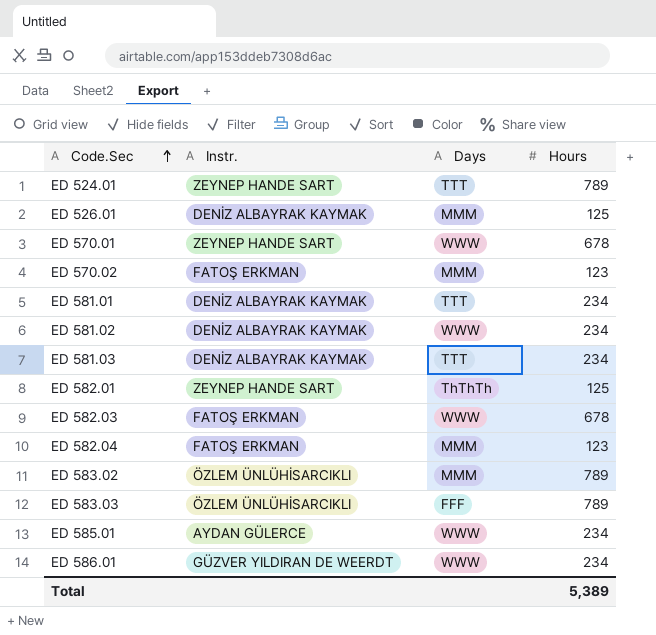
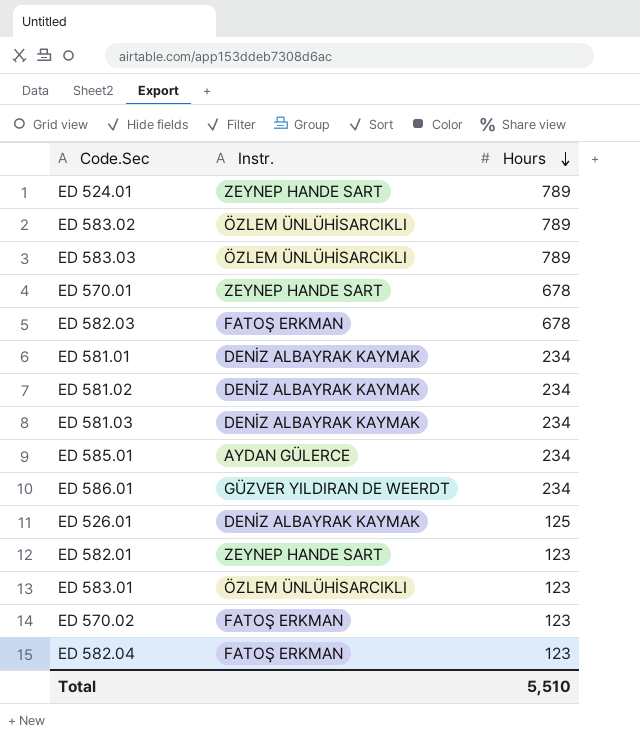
row order: Code.Sec ascending -> Hours descending
column Days | position: 3 -> none
ED 582.01 | Hours: 125 -> 123
row ED 583.01: none -> ÖZLEM ÜNLÜHİSARCIKLI | 123
Total | Hours: 5,389 -> 5,510

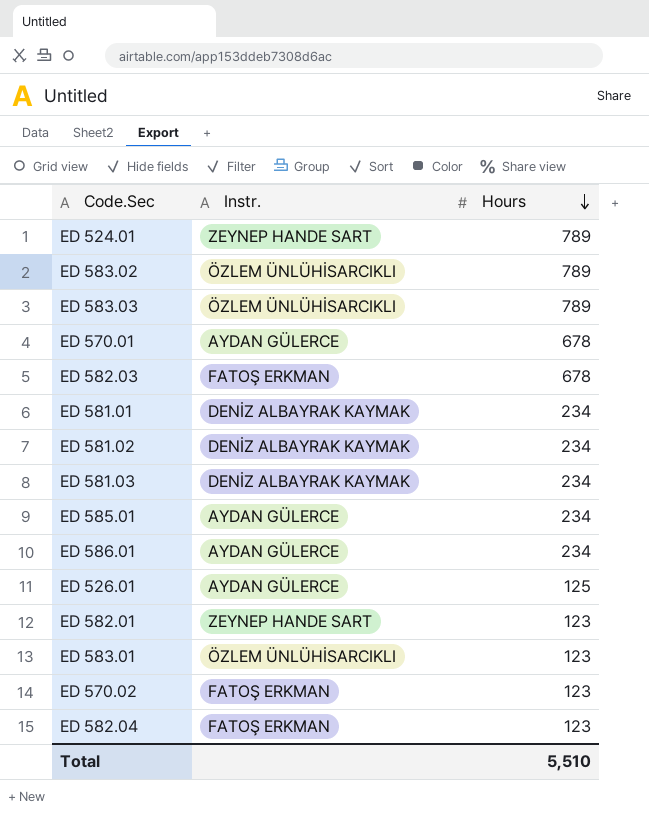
ED 570.01 | Instr.: ZEYNEP HANDE SART -> AYDAN GÜLERCE
ED 586.01 | Instr.: GÜZVER YILDIRAN DE WEERDT -> AYDAN GÜLERCE
ED 526.01 | Instr.: DENİZ ALBAYRAK KAYMAK -> AYDAN GÜLERCE

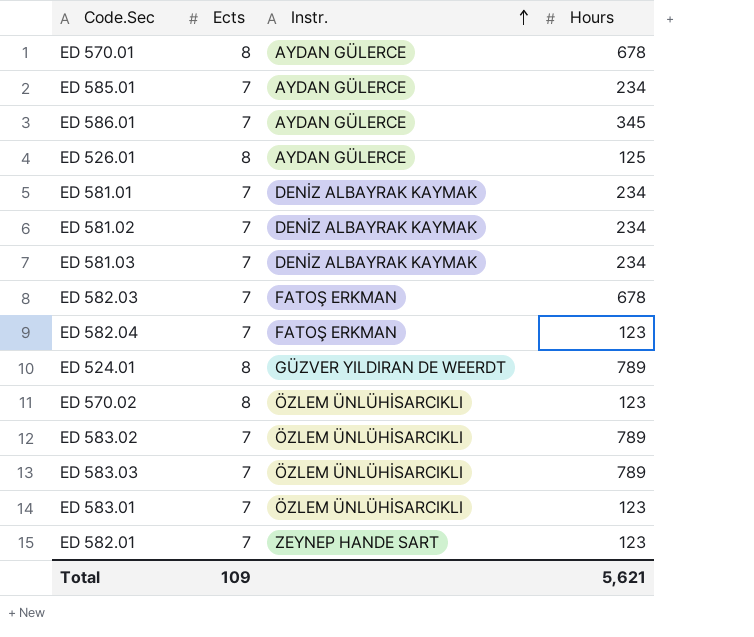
row order: Hours descending -> Instr. ascending
column Ects | position: none -> 2
ED 586.01 | Hours: 234 -> 345
ED 524.01 | Instr.: ZEYNEP HANDE SART -> GÜZVER YILDIRAN DE WEERDT
ED 570.02 | Instr.: FATOŞ ERKMAN -> ÖZLEM ÜNLÜHİSARCIKLI
Total | Hours: 5,510 -> 5,621

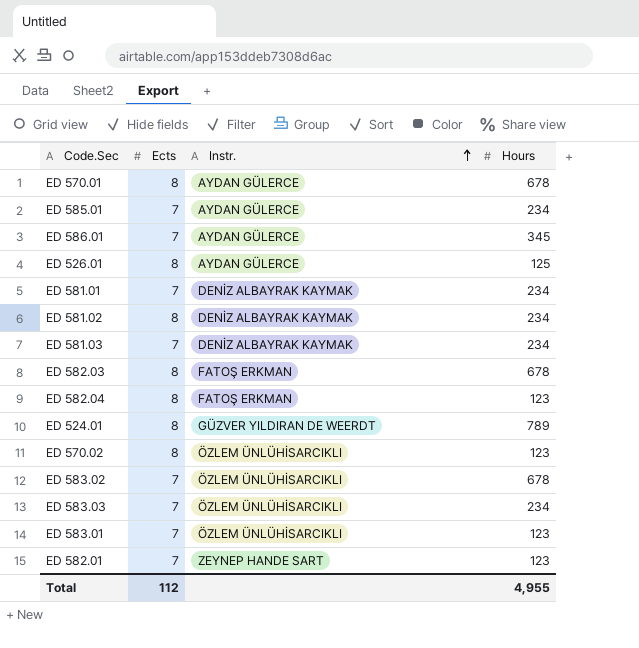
ED 581.02 | Ects: 7 -> 8
ED 582.03 | Ects: 7 -> 8
ED 582.04 | Ects: 7 -> 8
ED 583.02 | Hours: 789 -> 678
ED 583.03 | Hours: 789 -> 234
Total | Ects: 109 -> 112
Total | Hours: 5,621 -> 4,955

